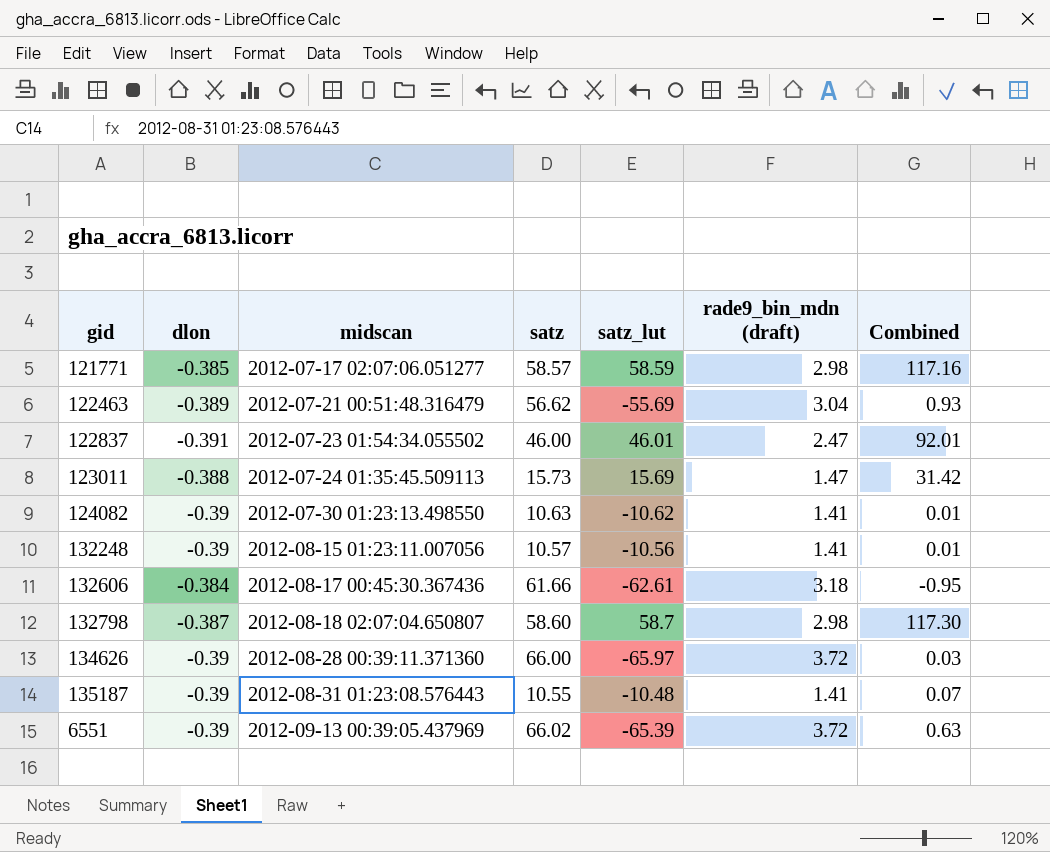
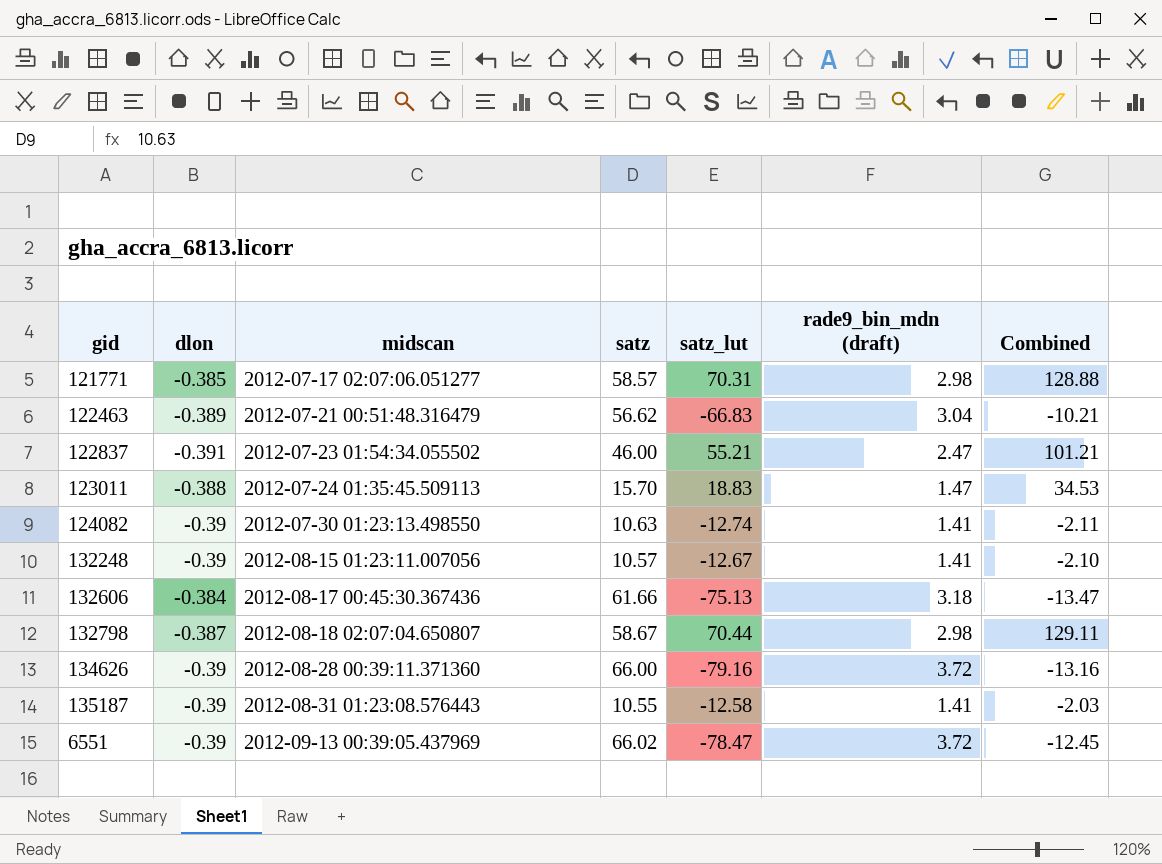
121771 | satz_lut: 58.59 -> 70.31
121771 | Combined: 117.16 -> 128.88
122463 | satz_lut: -55.69 -> -66.83
122463 | Combined: 0.93 -> -10.21
122837 | satz_lut: 46.01 -> 55.21
122837 | Combined: 92.01 -> 101.21
123011 | satz: 15.73 -> 15.70
123011 | satz_lut: 15.69 -> 18.83
123011 | Combined: 31.42 -> 34.53
124082 | satz_lut: -10.62 -> -12.74
124082 | Combined: 0.01 -> -2.11
132248 | satz_lut: -10.56 -> -12.67
132248 | Combined: 0.01 -> -2.10
132606 | satz_lut: -62.61 -> -75.13
132606 | Combined: -0.95 -> -13.47
132798 | satz: 58.60 -> 58.67
132798 | satz_lut: 58.7 -> 70.44
132798 | Combined: 117.30 -> 129.11
134626 | satz_lut: -65.97 -> -79.16
134626 | Combined: 0.03 -> -13.16
135187 | satz_lut: -10.48 -> -12.58
135187 | Combined: 0.07 -> -2.03
6551 | satz_lut: -65.39 -> -78.47
6551 | Combined: 0.63 -> -12.45

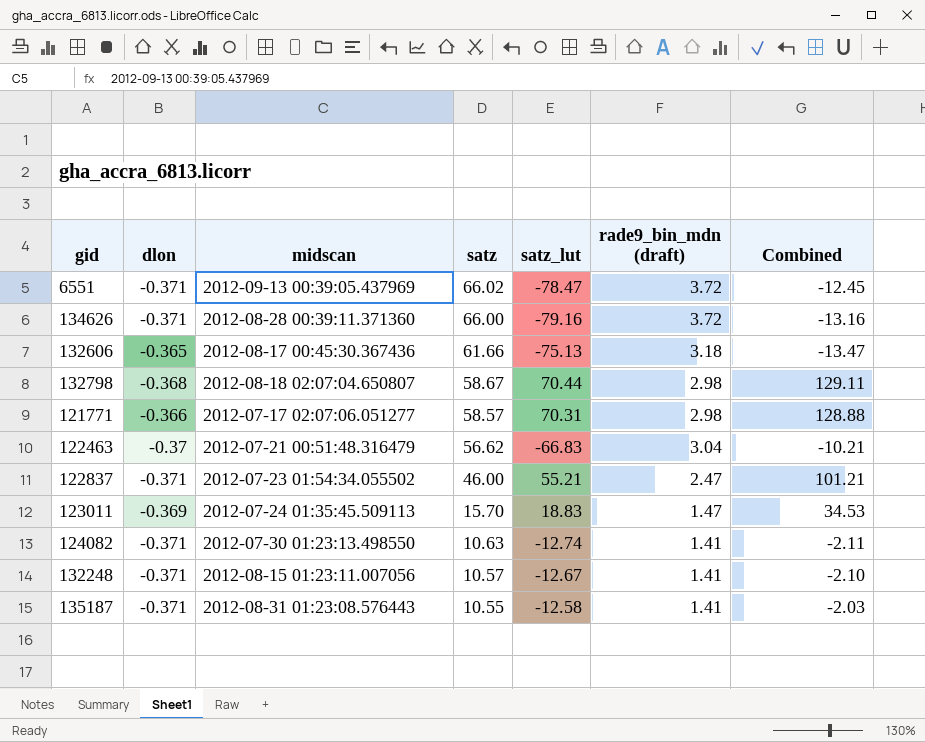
row order: midscan ascending -> satz descending
6551 | dlon: -0.39 -> -0.371
134626 | dlon: -0.39 -> -0.371
132606 | dlon: -0.384 -> -0.365
132798 | dlon: -0.387 -> -0.368
121771 | dlon: -0.385 -> -0.366
122463 | dlon: -0.389 -> -0.37
122837 | dlon: -0.391 -> -0.371
123011 | dlon: -0.388 -> -0.369
124082 | dlon: -0.39 -> -0.371
132248 | dlon: -0.39 -> -0.371
135187 | dlon: -0.39 -> -0.371

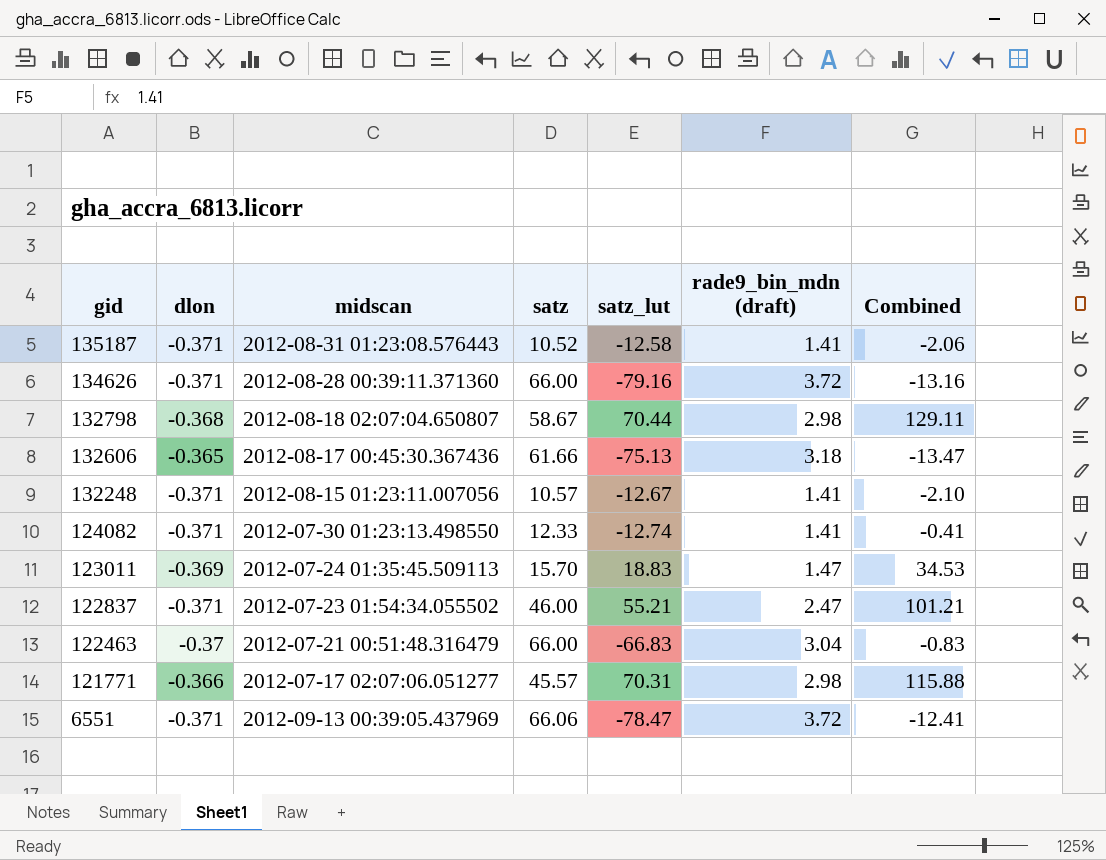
row order: satz descending -> gid descending
135187 | satz: 10.55 -> 10.52
135187 | Combined: -2.03 -> -2.06
124082 | satz: 10.63 -> 12.33
124082 | Combined: -2.11 -> -0.41
122463 | satz: 56.62 -> 66.00
122463 | Combined: -10.21 -> -0.83
121771 | satz: 58.57 -> 45.57
121771 | Combined: 128.88 -> 115.88
6551 | satz: 66.02 -> 66.06
6551 | Combined: -12.45 -> -12.41

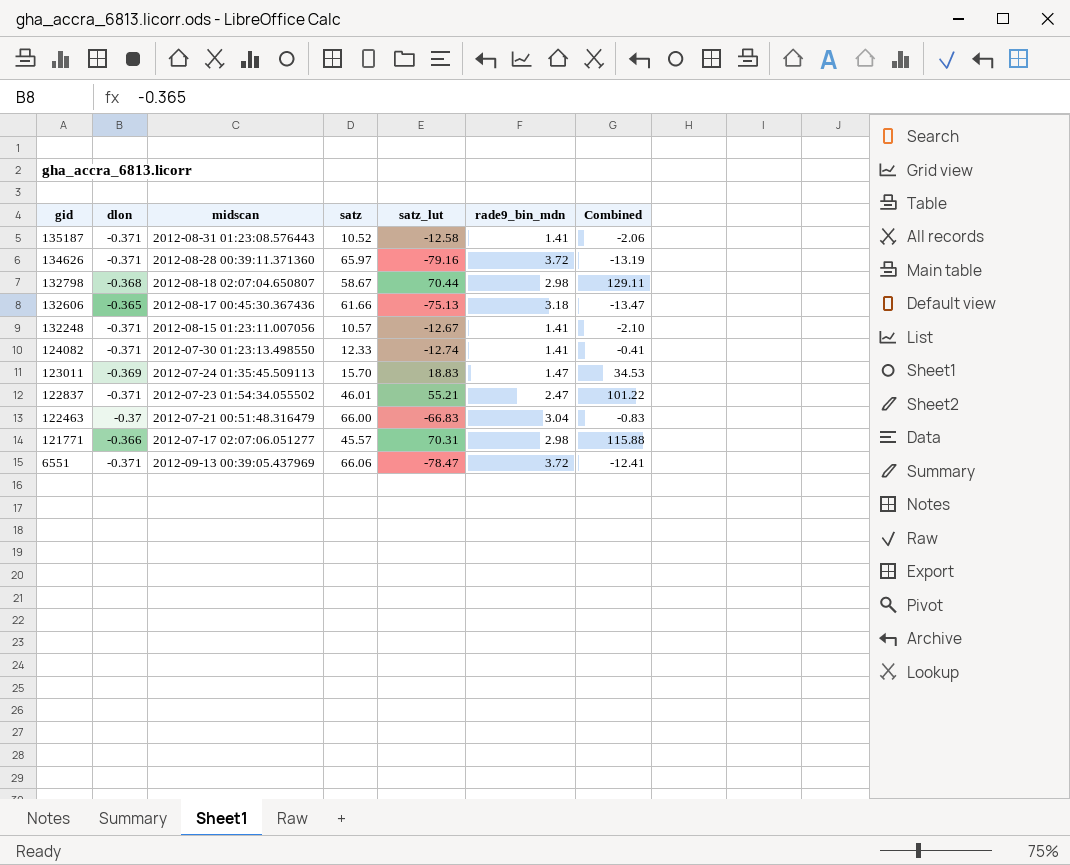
column name: rade9_bin_mdn (draft) -> rade9_bin_mdn
134626 | satz: 66.00 -> 65.97
134626 | Combined: -13.16 -> -13.19
122837 | satz: 46.00 -> 46.01
122837 | Combined: 101.21 -> 101.22

